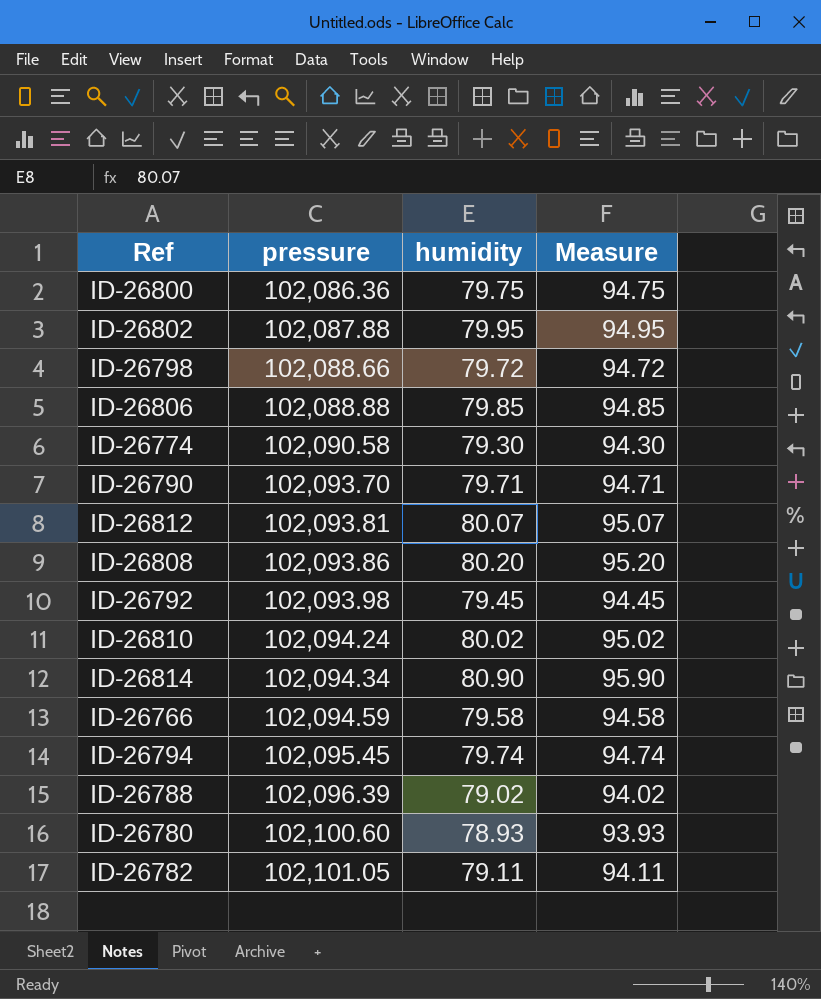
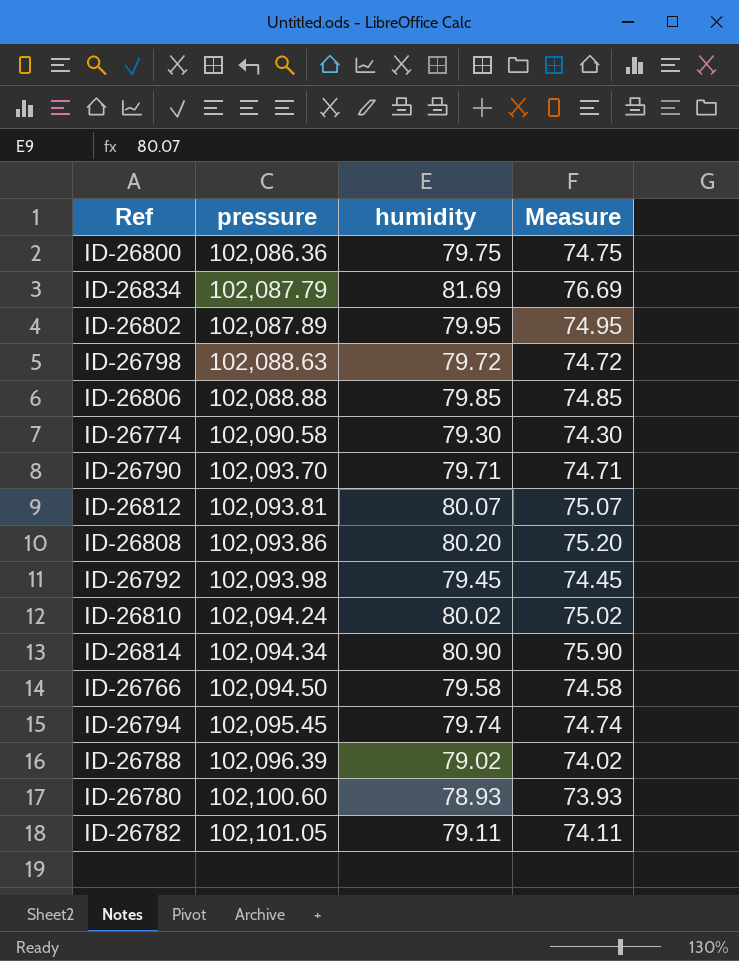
column Measure | formula: [humidity] + 15 -> [humidity] - 5
row ID-26834: none -> 102,087.79 | 81.69 | 76.69
ID-26802 | pressure: 102,087.88 -> 102,087.89
ID-26798 | pressure: 102,088.66 -> 102,088.63
ID-26766 | pressure: 102,094.59 -> 102,094.50

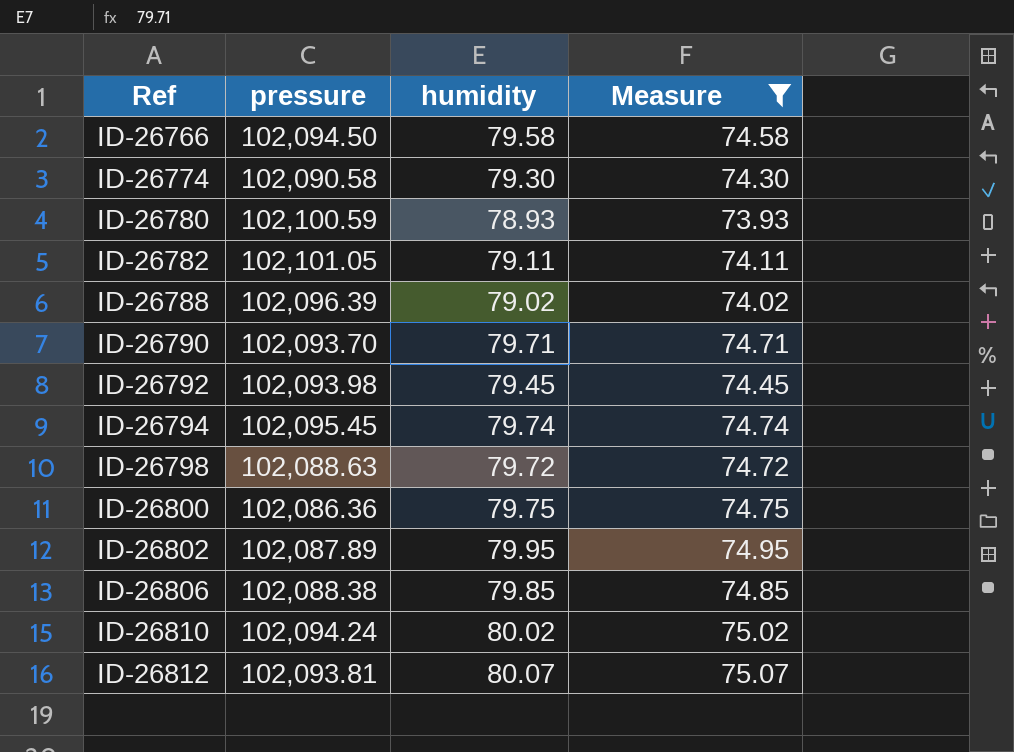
filter: none -> Measure <= 75.07
row order: pressure ascending -> Ref ascending
ID-26780 | pressure: 102,100.60 -> 102,100.59
ID-26806 | pressure: 102,088.88 -> 102,088.38

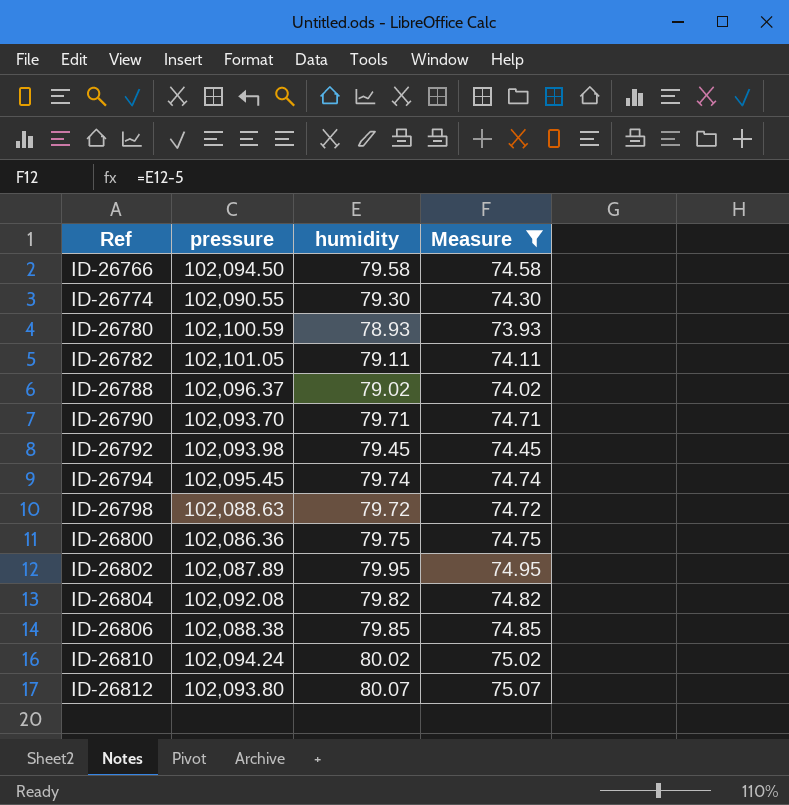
ID-26774 | pressure: 102,090.58 -> 102,090.55
ID-26788 | pressure: 102,096.39 -> 102,096.37
row ID-26804: none -> 102,092.08 | 79.82 | 74.82
ID-26812 | pressure: 102,093.81 -> 102,093.80

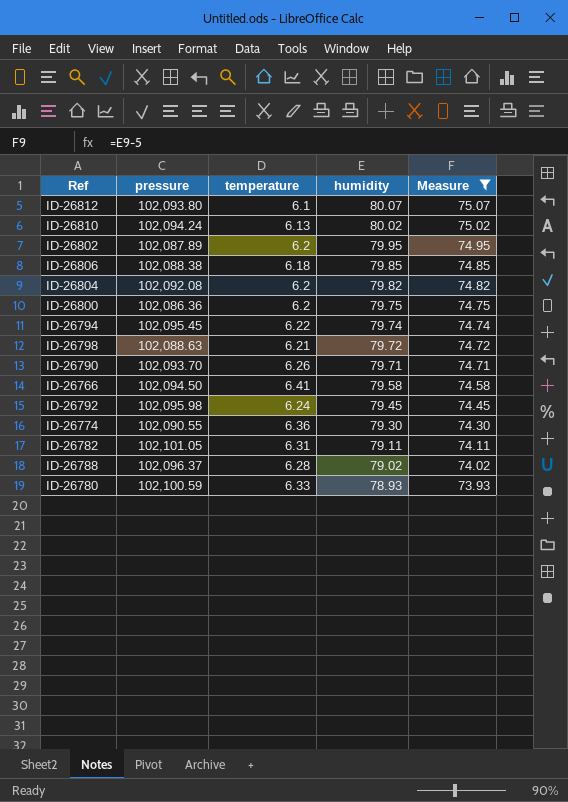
row order: Ref ascending -> humidity descending
column temperature | position: none -> 3
ID-26792 | pressure: 102,093.98 -> 102,095.98

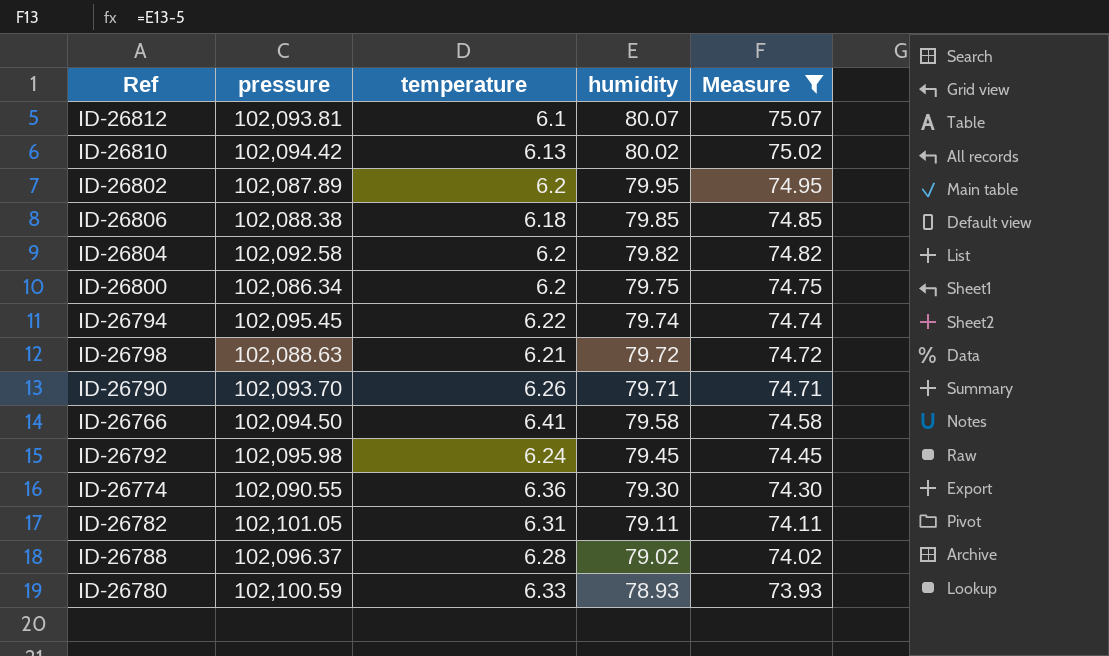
ID-26812 | pressure: 102,093.80 -> 102,093.81
ID-26810 | pressure: 102,094.24 -> 102,094.42
ID-26804 | pressure: 102,092.08 -> 102,092.58
ID-26800 | pressure: 102,086.36 -> 102,086.34

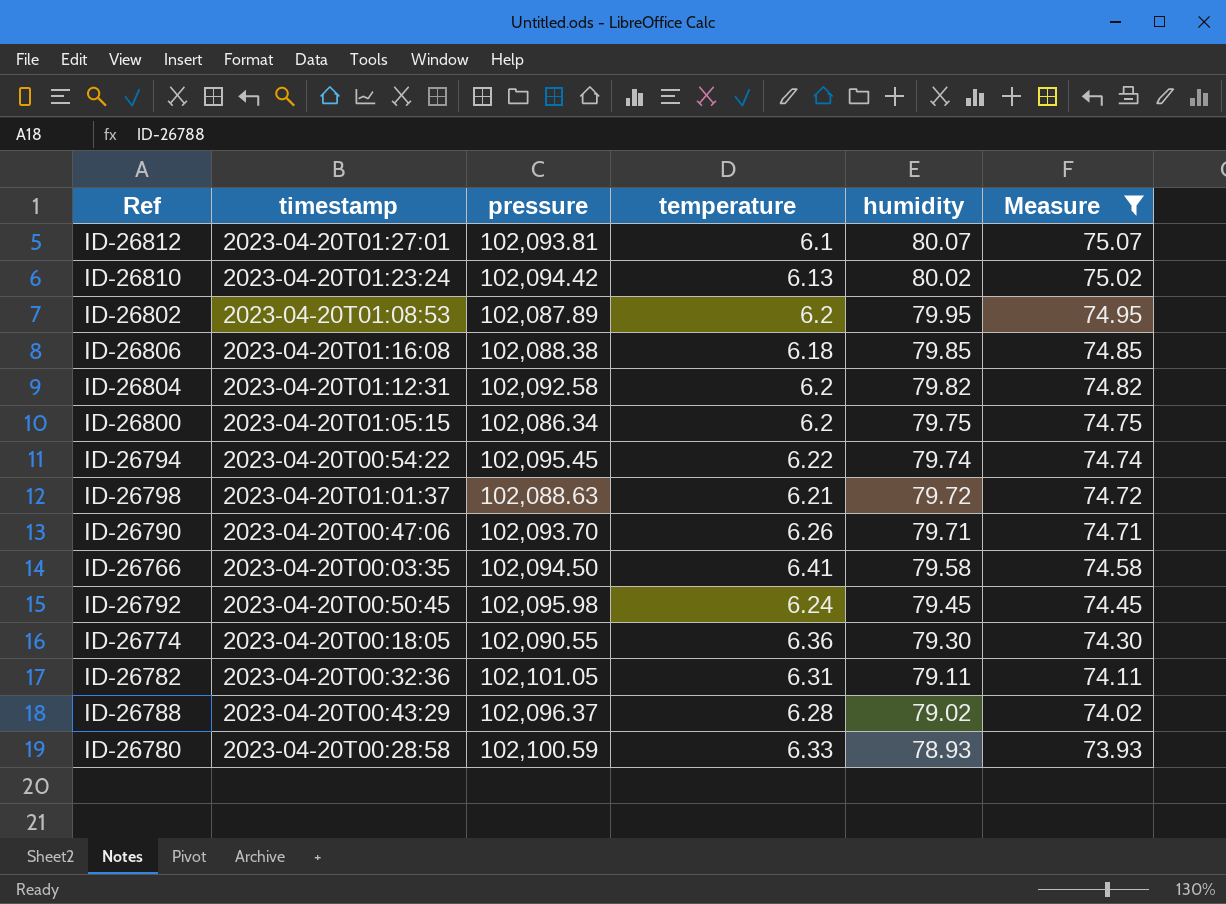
column timestamp | position: none -> 2

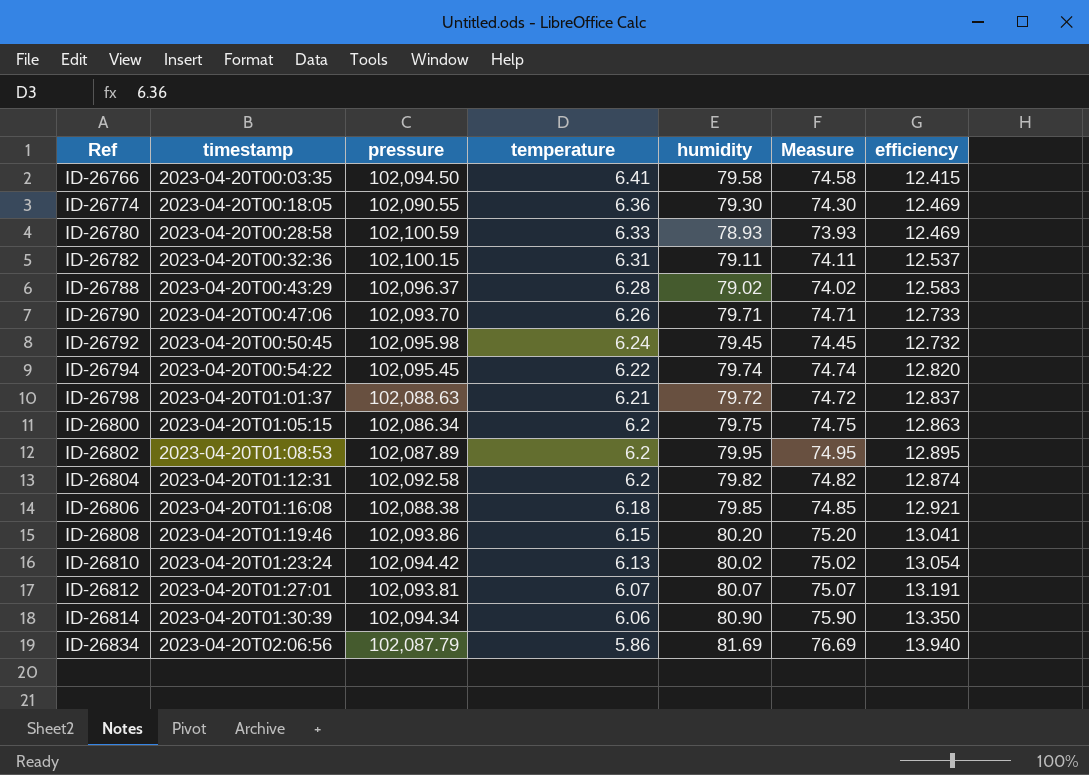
filter: Measure <= 75.07 -> none
row order: humidity descending -> Ref ascending
column efficiency | formula: none -> [humidity] / [temperature]
ID-26782 | pressure: 102,101.05 -> 102,100.15
ID-26812 | temperature: 6.1 -> 6.07

